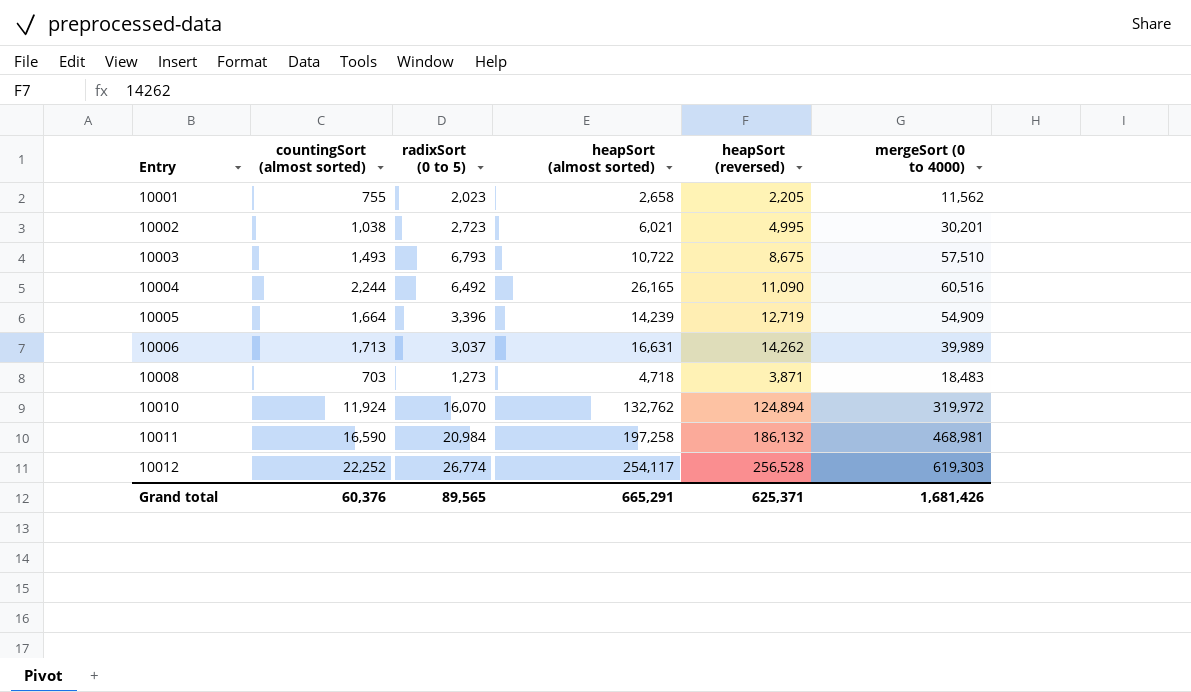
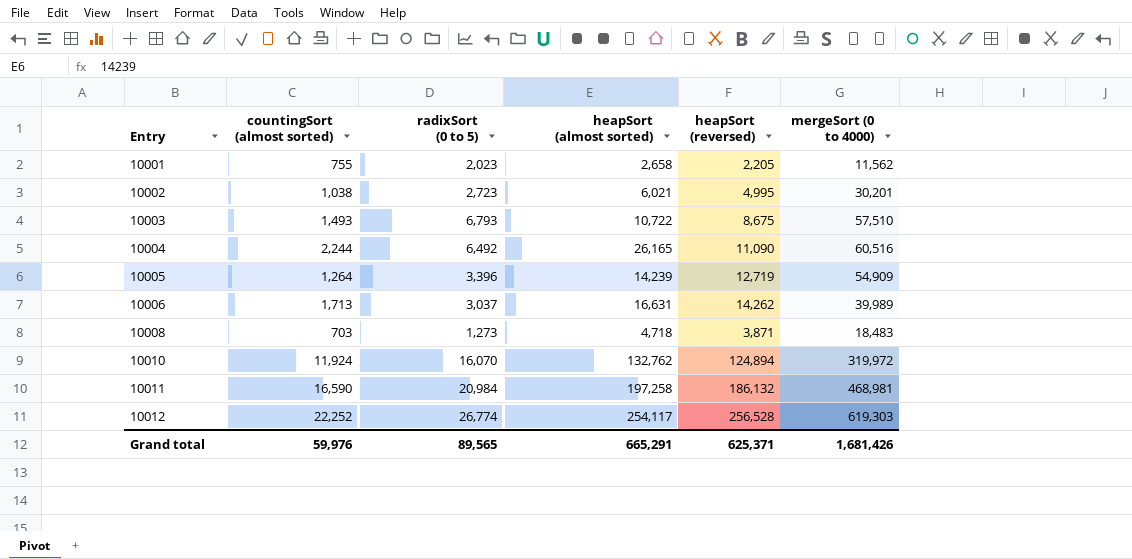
10005 | countingSort (almost sorted): 1,664 -> 1,264
Grand total | countingSort (almost sorted): 60,376 -> 59,976

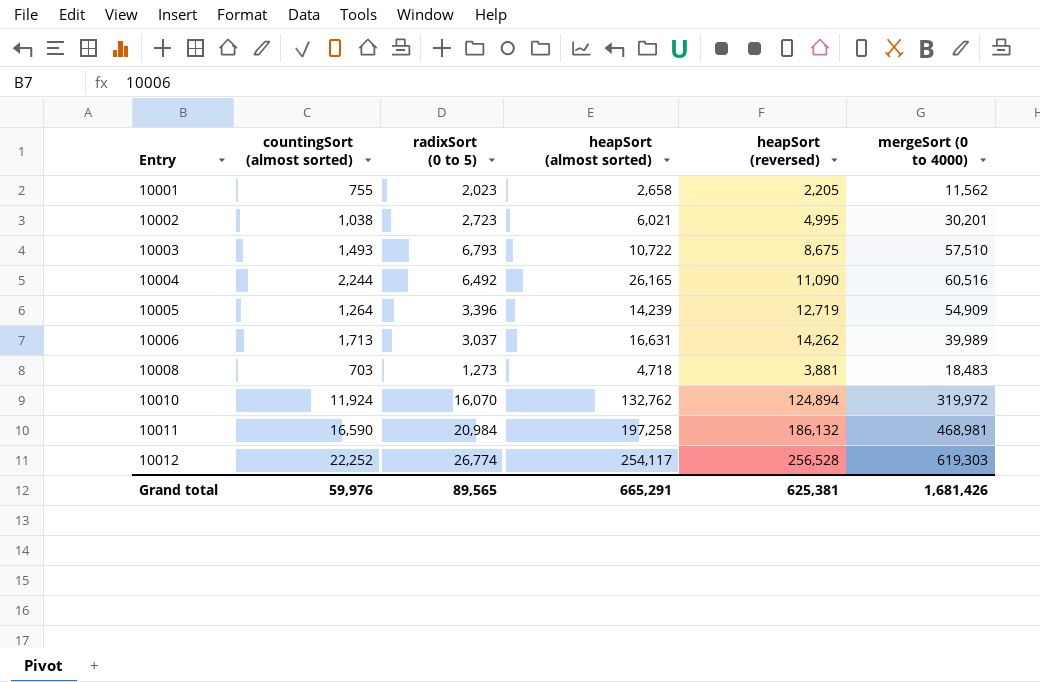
10008 | heapSort (reversed): 3,871 -> 3,881
Grand total | heapSort (reversed): 625,371 -> 625,381

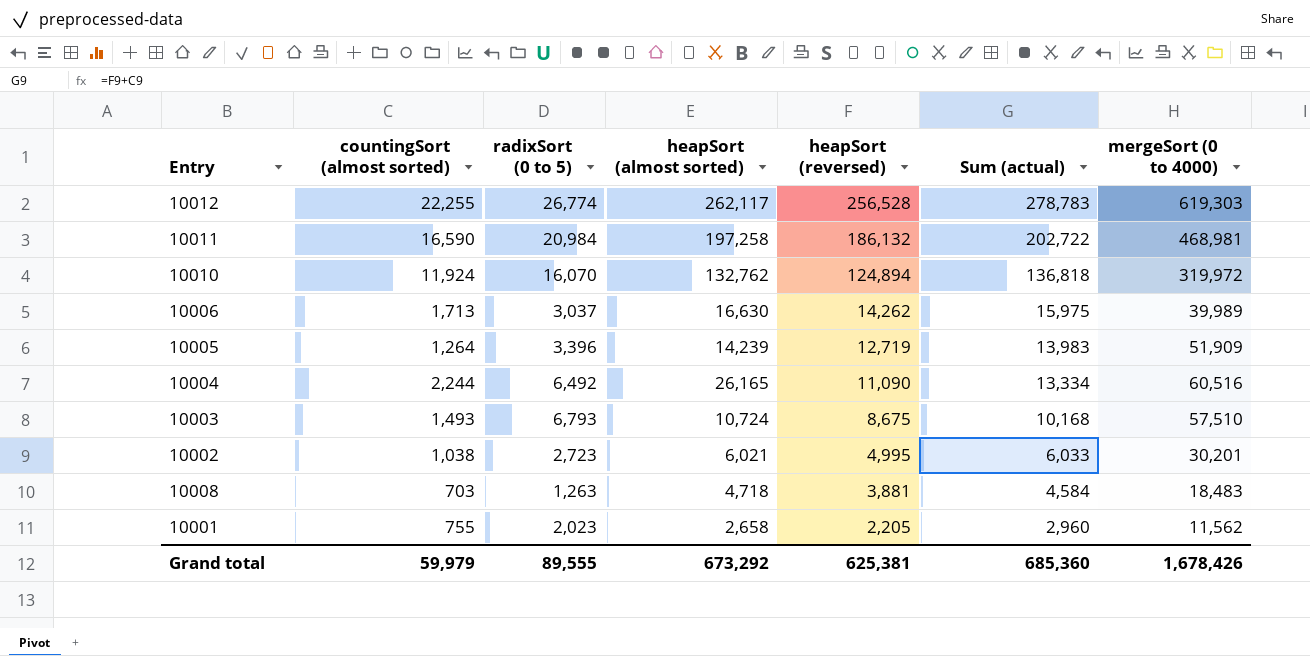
row order: Entry ascending -> heapSort (reversed) descending
column Sum (actual) | formula: none -> [countingSort (almost sorted)] + [heapSort (reversed)]
10012 | countingSort (almost sorted): 22,252 -> 22,255
10012 | heapSort (almost sorted): 254,117 -> 262,117
10006 | heapSort (almost sorted): 16,631 -> 16,630
10005 | mergeSort (0 to 4000): 54,909 -> 51,909
10003 | heapSort (almost sorted): 10,722 -> 10,724
10008 | radixSort (0 to 5): 1,273 -> 1,263
Grand total | countingSort (almost sorted): 59,976 -> 59,979
Grand total | radixSort (0 to 5): 89,565 -> 89,555
Grand total | heapSort (almost sorted): 665,291 -> 673,292
Grand total | mergeSort (0 to 4000): 1,681,426 -> 1,678,426

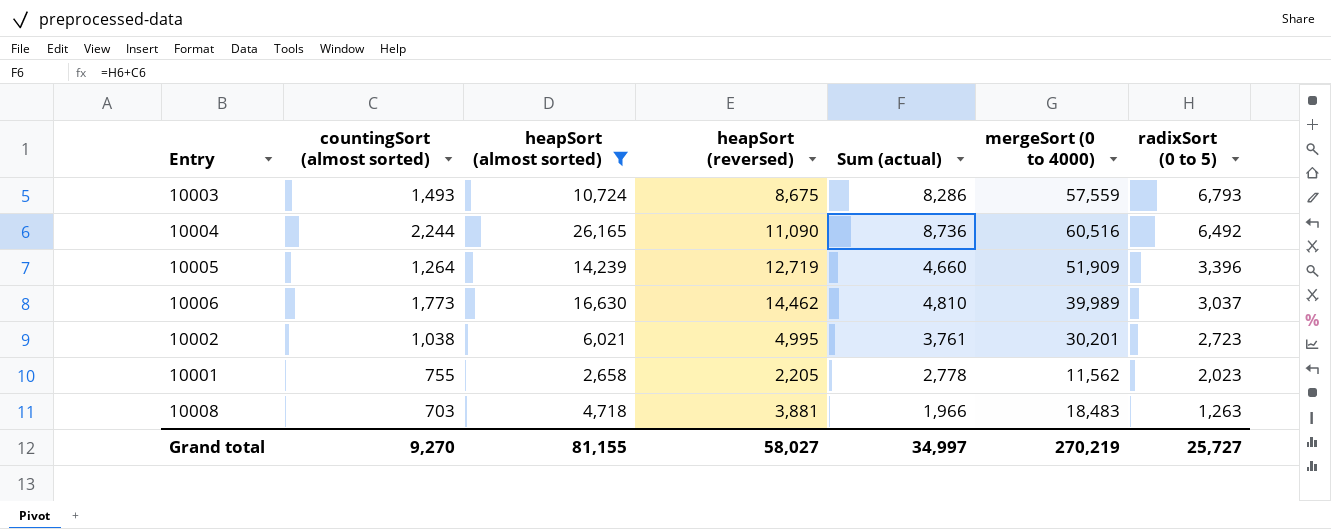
filter: none -> heapSort (almost sorted) <= 26,165
row order: heapSort (reversed) descending -> radixSort (0 to 5) descending
column Sum (actual) | formula: [countingSort (almost sorted)] + [heapSort (reversed)] -> [countingSort (almost sorted)] + [radixSort (0 to 5)]
column radixSort (0 to 5) | position: 3 -> 7
10003 | mergeSort (0 to 4000): 57,510 -> 57,559
10006 | countingSort (almost sorted): 1,713 -> 1,773
10006 | heapSort (reversed): 14,262 -> 14,462
Grand total | countingSort (almost sorted): 59,979 -> 9,270
Grand total | heapSort (almost sorted): 673,292 -> 81,155
Grand total | heapSort (reversed): 625,381 -> 58,027
Grand total | Sum (actual): 685,360 -> 34,997
Grand total | mergeSort (0 to 4000): 1,678,426 -> 270,219
Grand total | radixSort (0 to 5): 89,555 -> 25,727

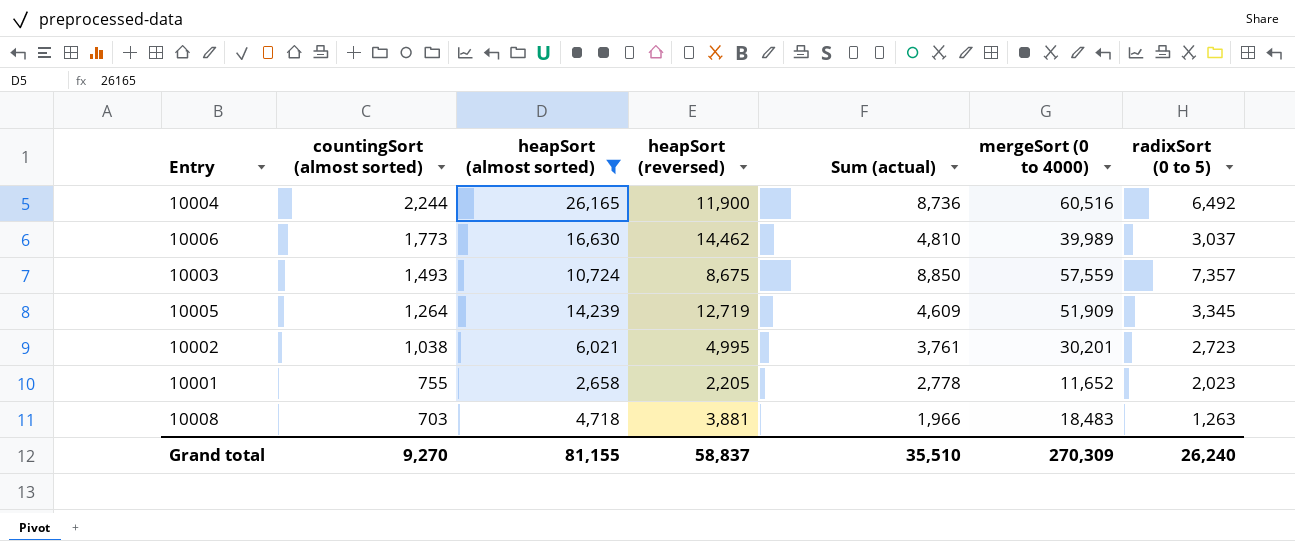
row order: radixSort (0 to 5) descending -> countingSort (almost sorted) descending
10004 | heapSort (reversed): 11,090 -> 11,900
10003 | Sum (actual): 8,286 -> 8,850
10003 | radixSort (0 to 5): 6,793 -> 7,357
10005 | Sum (actual): 4,660 -> 4,609
10005 | radixSort (0 to 5): 3,396 -> 3,345
10001 | mergeSort (0 to 4000): 11,562 -> 11,652
Grand total | heapSort (reversed): 58,027 -> 58,837
Grand total | Sum (actual): 34,997 -> 35,510
Grand total | mergeSort (0 to 4000): 270,219 -> 270,309
Grand total | radixSort (0 to 5): 25,727 -> 26,240

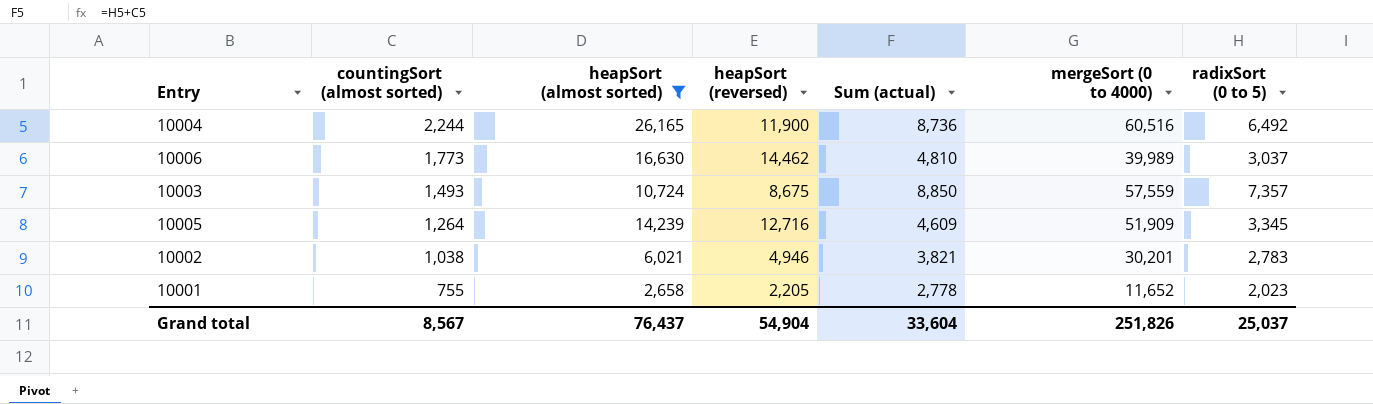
row 10008: 703 | 4,718 | 3,881 | 1,966 | 18,483 | 1,263 -> none
10005 | heapSort (reversed): 12,719 -> 12,716
10002 | heapSort (reversed): 4,995 -> 4,946
10002 | Sum (actual): 3,761 -> 3,821
10002 | radixSort (0 to 5): 2,723 -> 2,783
Grand total | countingSort (almost sorted): 9,270 -> 8,567
Grand total | heapSort (almost sorted): 81,155 -> 76,437
Grand total | heapSort (reversed): 58,837 -> 54,904
Grand total | Sum (actual): 35,510 -> 33,604
Grand total | mergeSort (0 to 4000): 270,309 -> 251,826
Grand total | radixSort (0 to 5): 26,240 -> 25,037

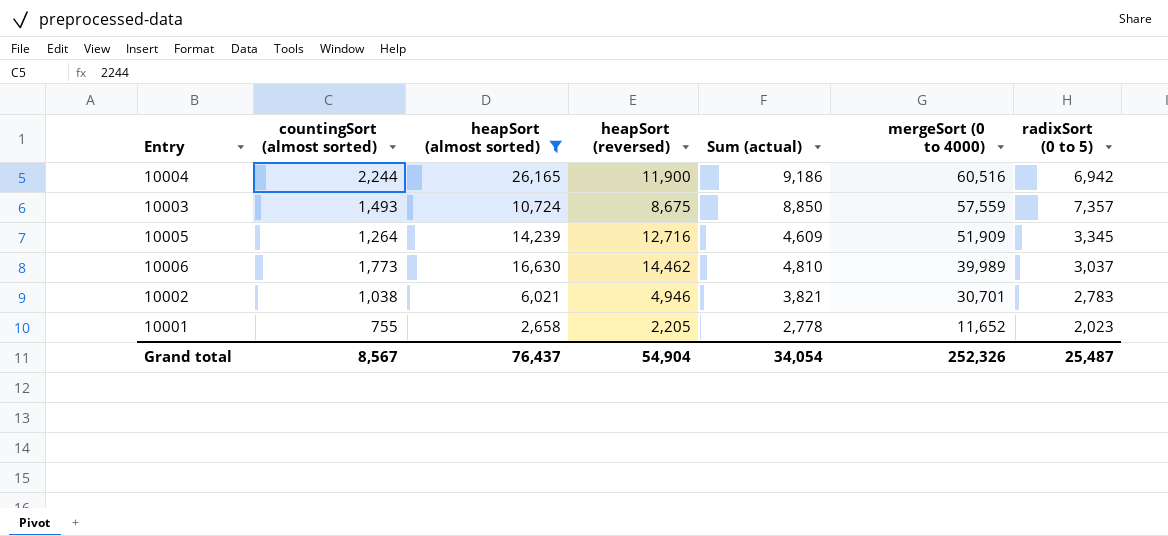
row order: countingSort (almost sorted) descending -> mergeSort (0 to 4000) descending
10004 | Sum (actual): 8,736 -> 9,186
10004 | radixSort (0 to 5): 6,492 -> 6,942
10002 | mergeSort (0 to 4000): 30,201 -> 30,701
Grand total | Sum (actual): 33,604 -> 34,054
Grand total | mergeSort (0 to 4000): 251,826 -> 252,326
Grand total | radixSort (0 to 5): 25,037 -> 25,487

